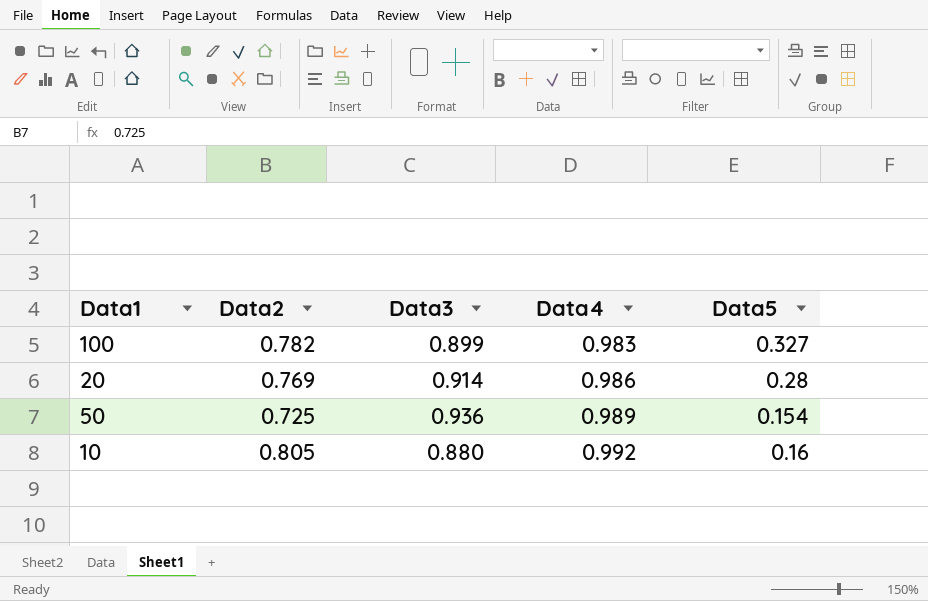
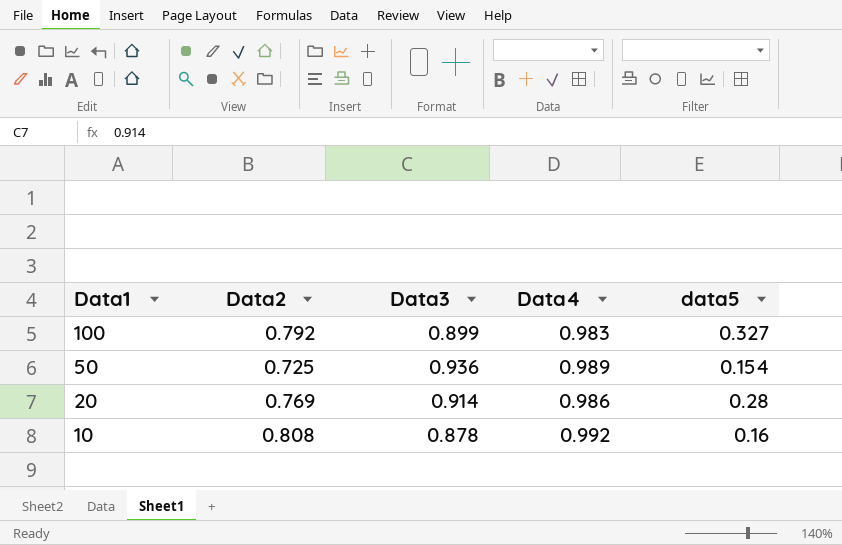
row order: Data4 ascending -> Data1 descending
column name: Data5 -> data5
100 | Data2: 0.782 -> 0.792
10 | Data2: 0.805 -> 0.808
10 | Data3: 0.880 -> 0.878

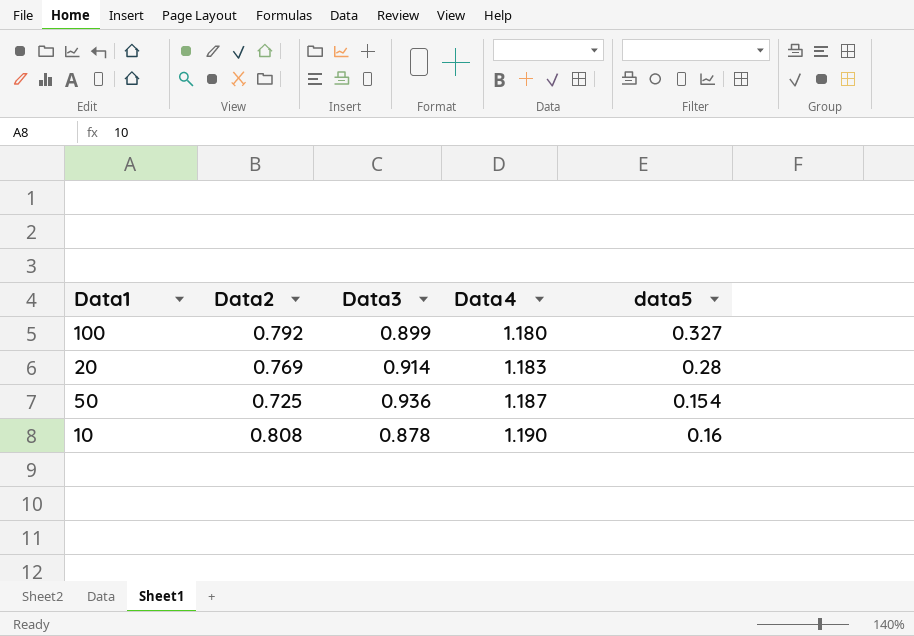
row order: Data1 descending -> Data4 ascending
100 | Data4: 0.983 -> 1.180
20 | Data4: 0.986 -> 1.183
50 | Data4: 0.989 -> 1.187
10 | Data4: 0.992 -> 1.190

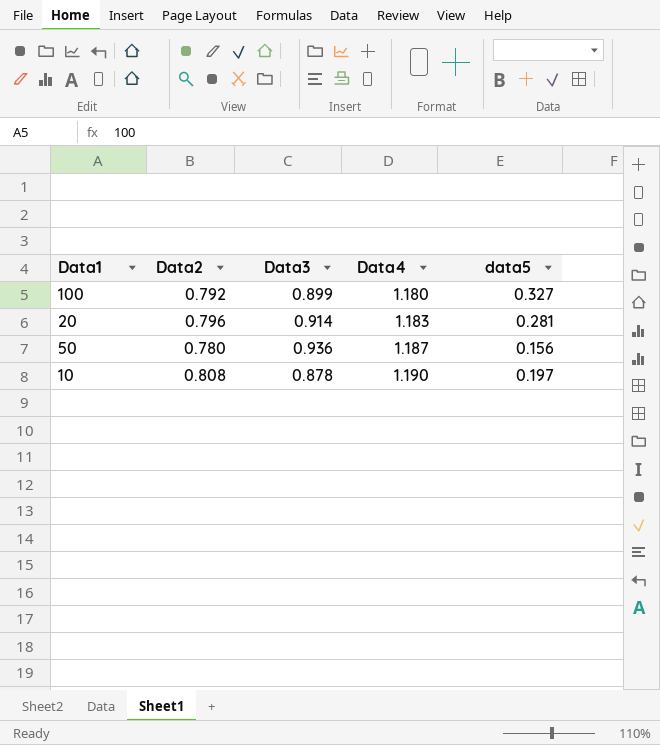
20 | Data2: 0.769 -> 0.796
20 | data5: 0.28 -> 0.281
50 | Data2: 0.725 -> 0.780
50 | data5: 0.154 -> 0.156
10 | data5: 0.16 -> 0.197

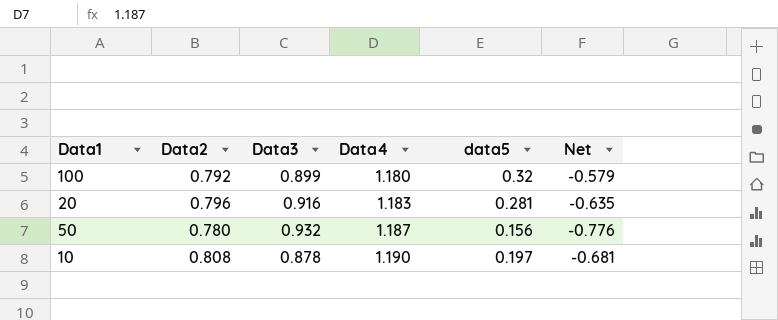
column Net | formula: none -> [data5] - [Data3]
100 | data5: 0.327 -> 0.32
20 | Data3: 0.914 -> 0.916
50 | Data3: 0.936 -> 0.932

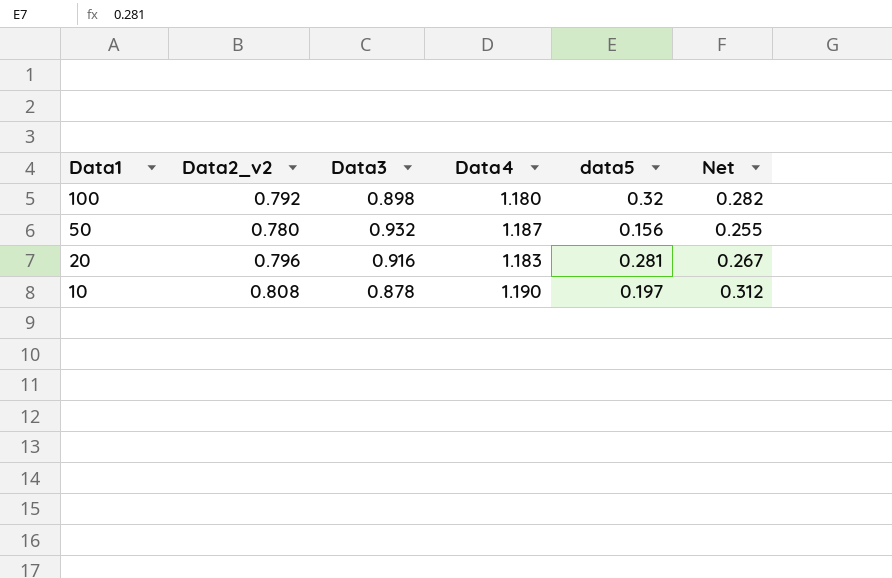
row order: Data4 ascending -> Data1 descending
column name: Data2 -> Data2_v2
column Net | formula: [data5] - [Data3] -> [Data4] - [Data3]
100 | Data3: 0.899 -> 0.898

